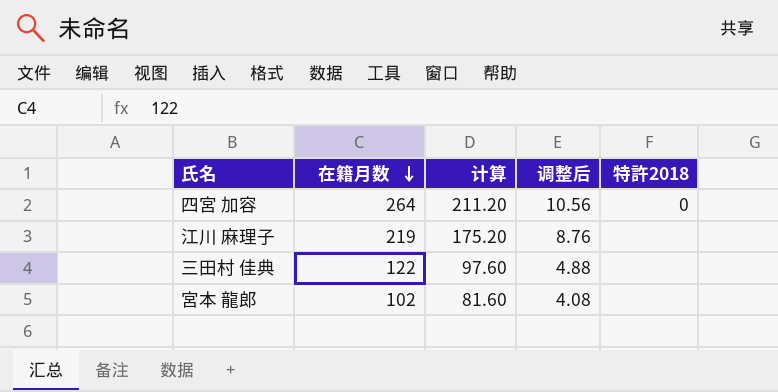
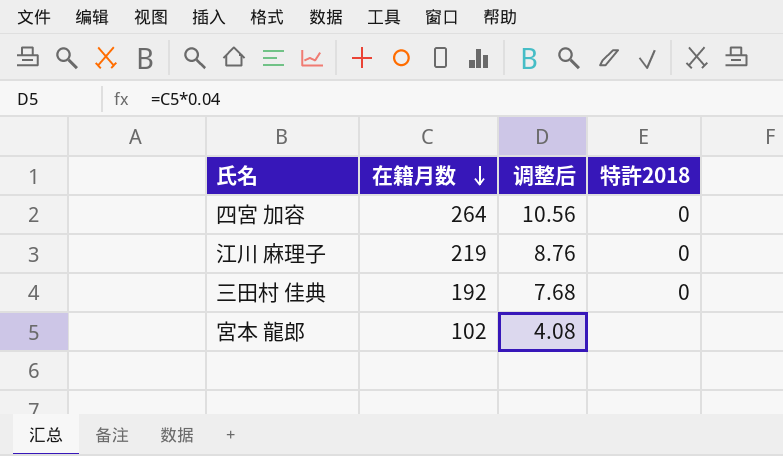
column 计算 | formula: [在籍月数] * 0.8 -> none
江川 麻理子 | 特許2018: none -> 0
三田村 佳典 | 在籍月数: 122 -> 192
三田村 佳典 | 调整后: 4.88 -> 7.68
三田村 佳典 | 特許2018: none -> 0

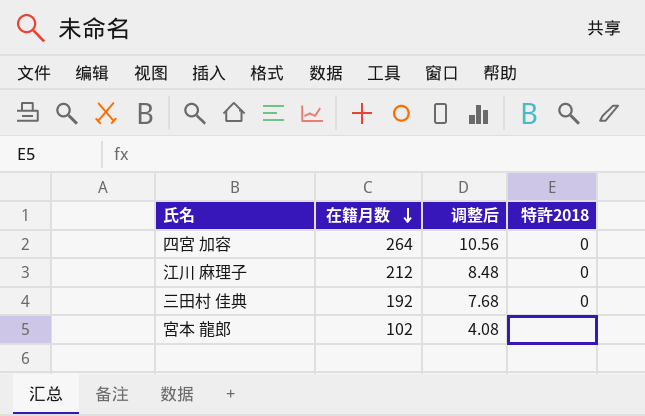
江川 麻理子 | 在籍月数: 219 -> 212
江川 麻理子 | 调整后: 8.76 -> 8.48

